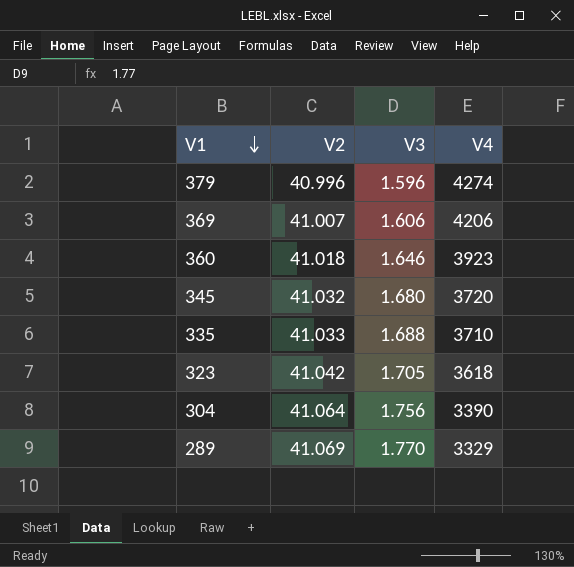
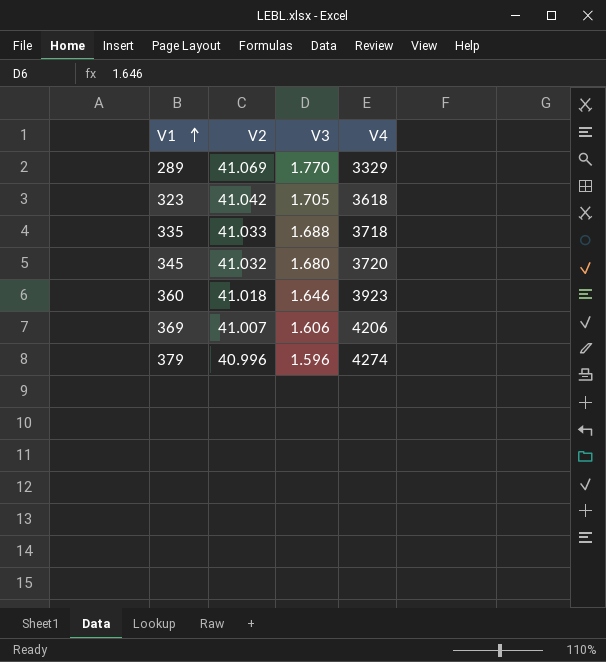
row order: V1 descending -> V1 ascending
row 304: 41.064 | 1.756 | 3390 -> none
335 | V4: 3710 -> 3718

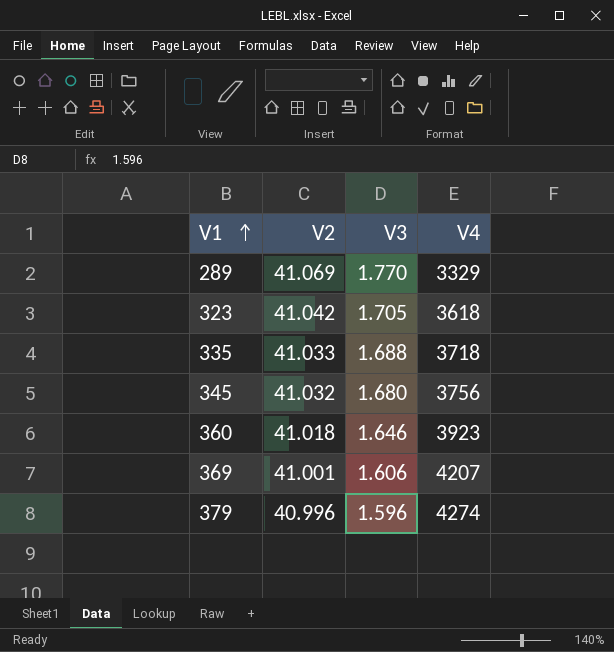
345 | V4: 3720 -> 3756
369 | V2: 41.007 -> 41.001
369 | V4: 4206 -> 4207

